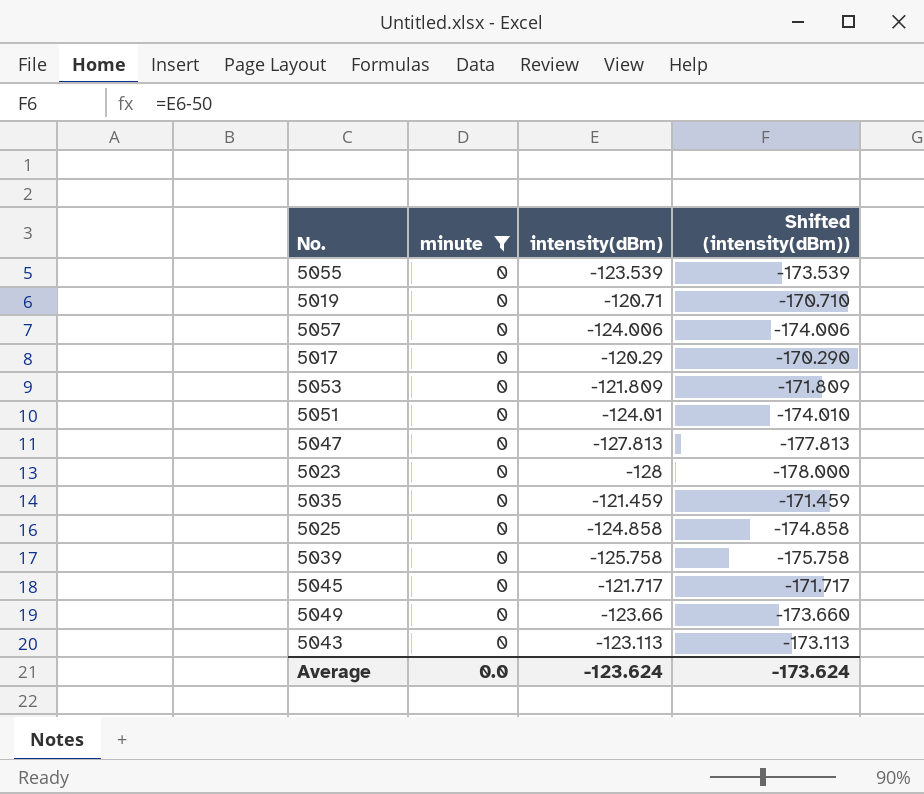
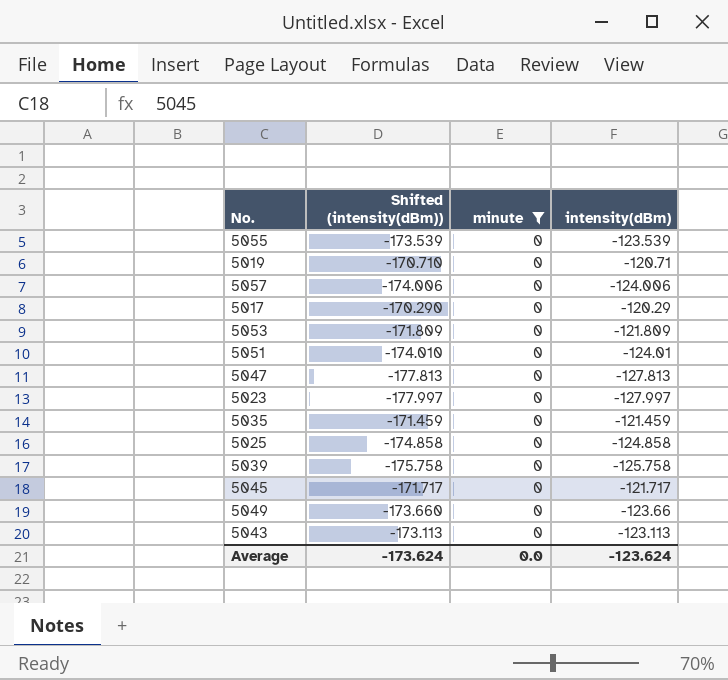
column Shifted (intensity(dBm)) | position: 4 -> 2
5023 | Shifted (intensity(dBm)): -178.000 -> -177.997
5023 | intensity(dBm): -128 -> -127.997

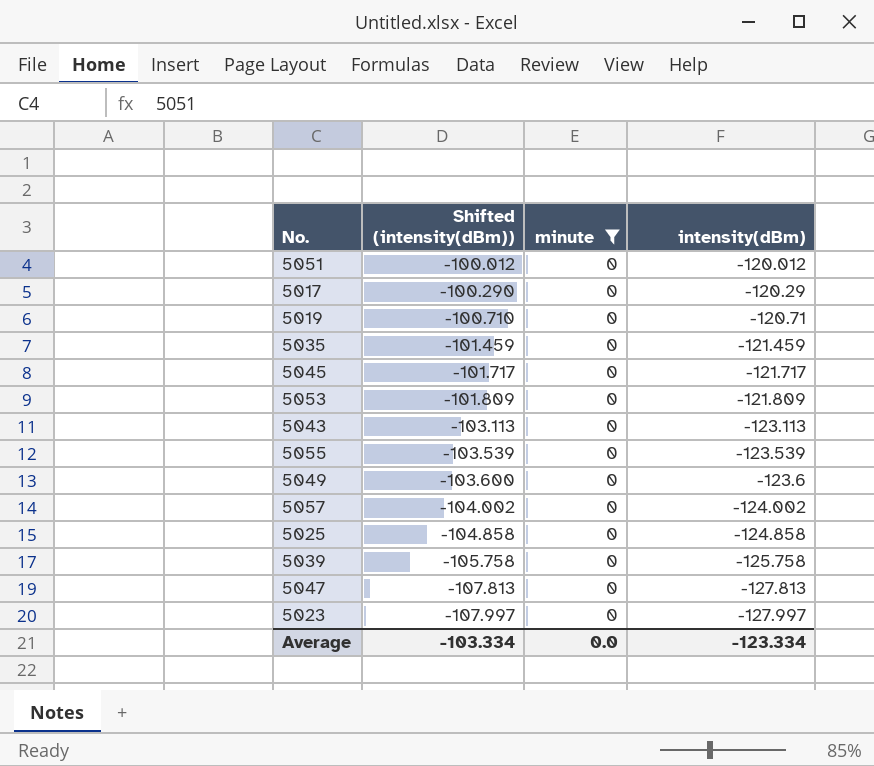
row order: none -> Shifted (intensity(dBm)) descending
column Shifted (intensity(dBm)) | formula: [intensity(dBm)] - 50 -> [intensity(dBm)] + 20
5051 | intensity(dBm): -124.01 -> -120.012
5049 | intensity(dBm): -123.66 -> -123.6
5057 | intensity(dBm): -124.006 -> -124.002
Average | Shifted (intensity(dBm)): -173.624 -> -103.334
Average | intensity(dBm): -123.624 -> -123.334

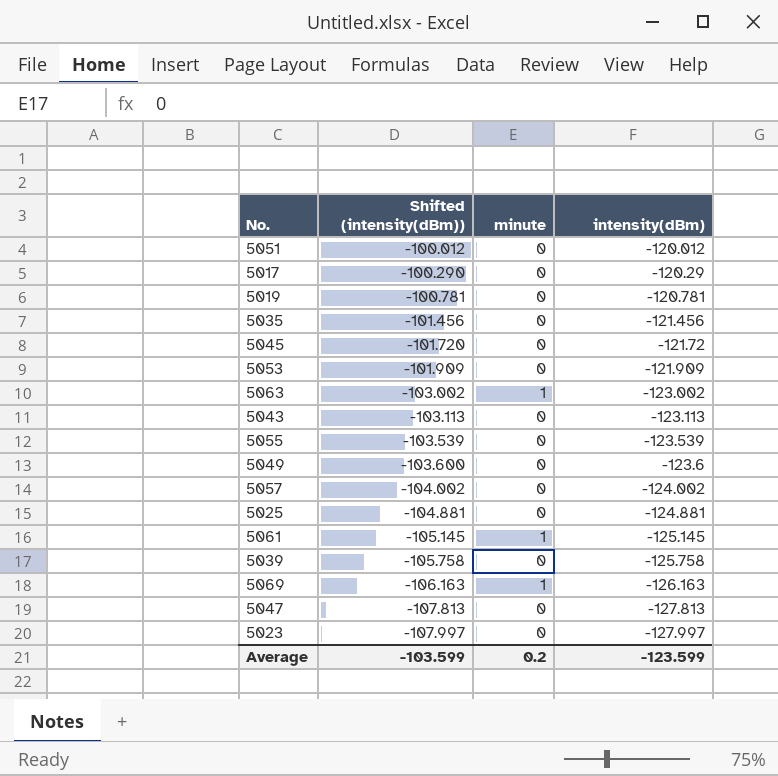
filter: minute = 0 -> none
5019 | Shifted (intensity(dBm)): -100.710 -> -100.781
5019 | intensity(dBm): -120.71 -> -120.781
5035 | Shifted (intensity(dBm)): -101.459 -> -101.456
5035 | intensity(dBm): -121.459 -> -121.456
5045 | Shifted (intensity(dBm)): -101.717 -> -101.720
5045 | intensity(dBm): -121.717 -> -121.72
5053 | Shifted (intensity(dBm)): -101.809 -> -101.909
5053 | intensity(dBm): -121.809 -> -121.909
5025 | Shifted (intensity(dBm)): -104.858 -> -104.881
5025 | intensity(dBm): -124.858 -> -124.881
Average | Shifted (intensity(dBm)): -103.334 -> -103.599
Average | minute: 0.0 -> 0.2
Average | intensity(dBm): -123.334 -> -123.599

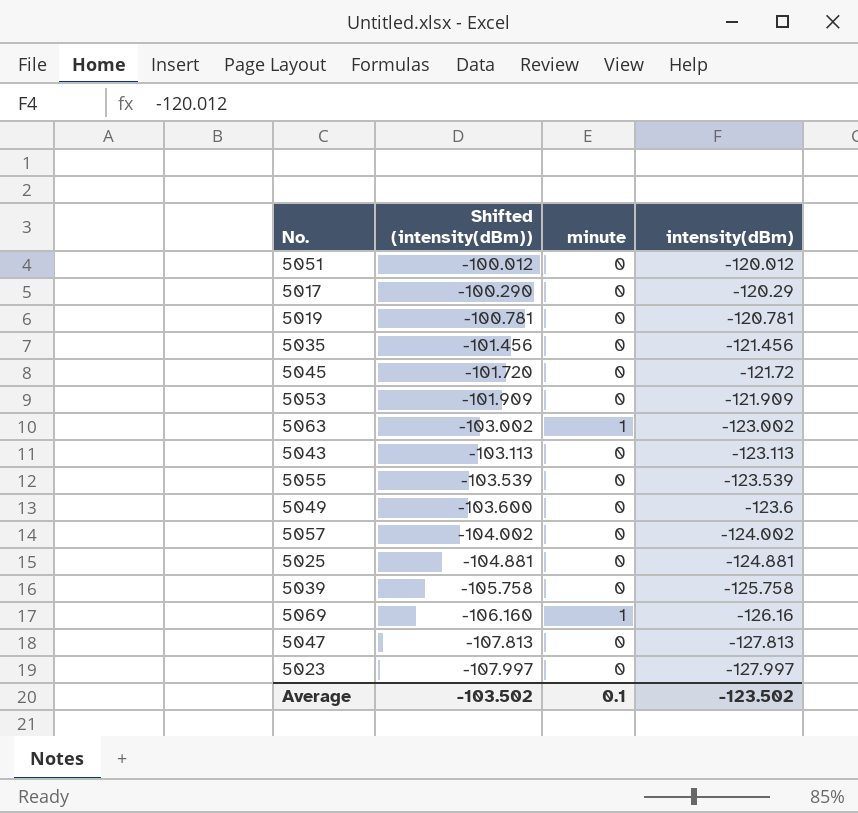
row 5061: -105.145 | 1 | -125.145 -> none
5069 | Shifted (intensity(dBm)): -106.163 -> -106.160
5069 | intensity(dBm): -126.163 -> -126.16
Average | Shifted (intensity(dBm)): -103.599 -> -103.502
Average | minute: 0.2 -> 0.1
Average | intensity(dBm): -123.599 -> -123.502

